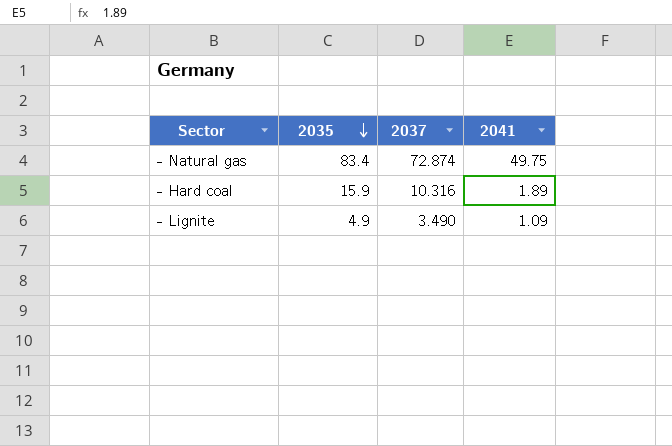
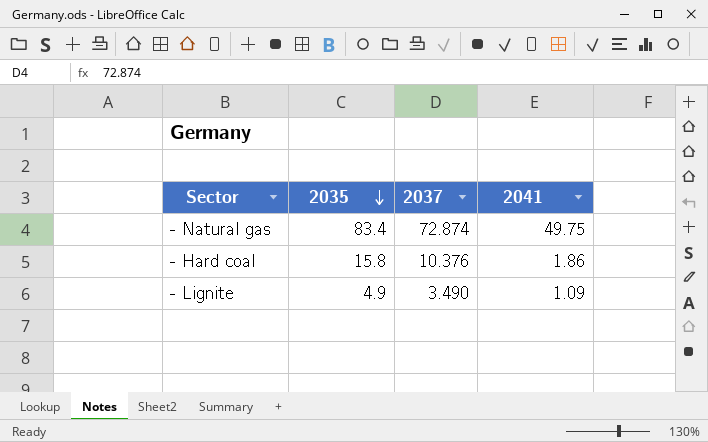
- Hard coal | 2035: 15.9 -> 15.8
- Hard coal | 2037: 10.316 -> 10.376
- Hard coal | 2041: 1.89 -> 1.86

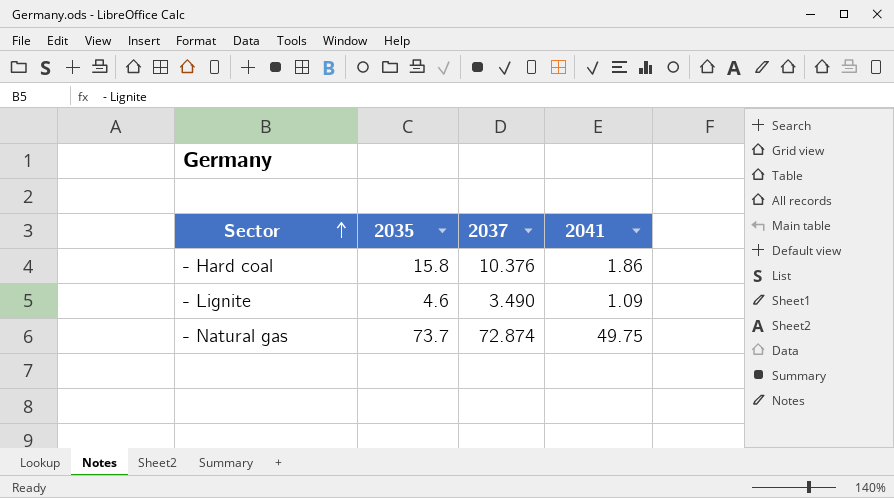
row order: 2035 descending -> Sector ascending
- Lignite | 2035: 4.9 -> 4.6
- Natural gas | 2035: 83.4 -> 73.7

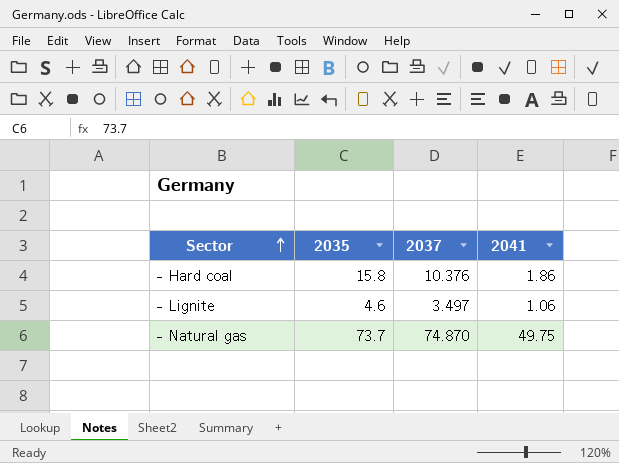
- Lignite | 2037: 3.490 -> 3.497
- Lignite | 2041: 1.09 -> 1.06
- Natural gas | 2037: 72.874 -> 74.870

